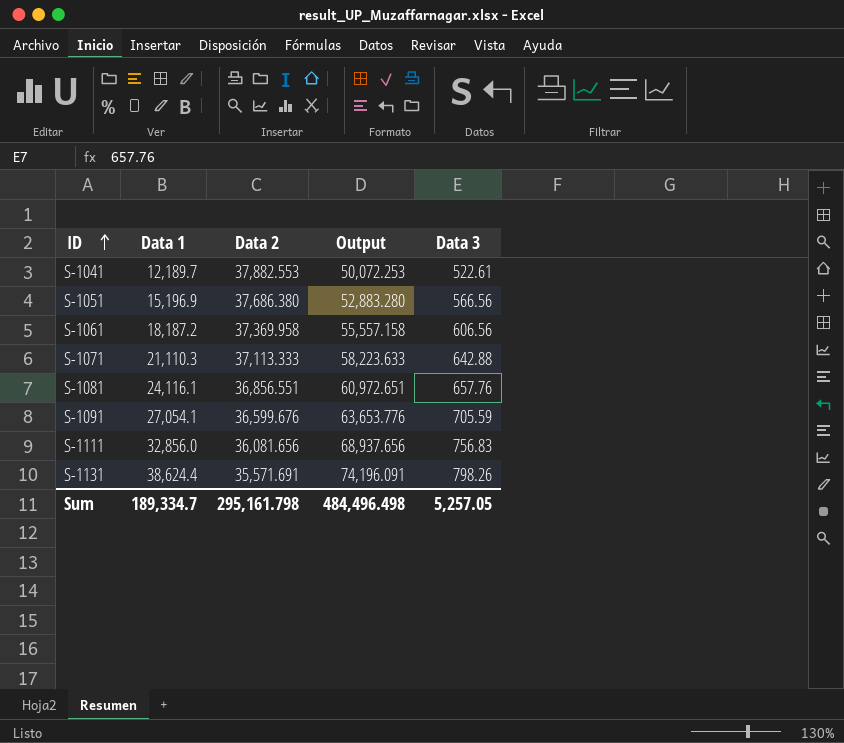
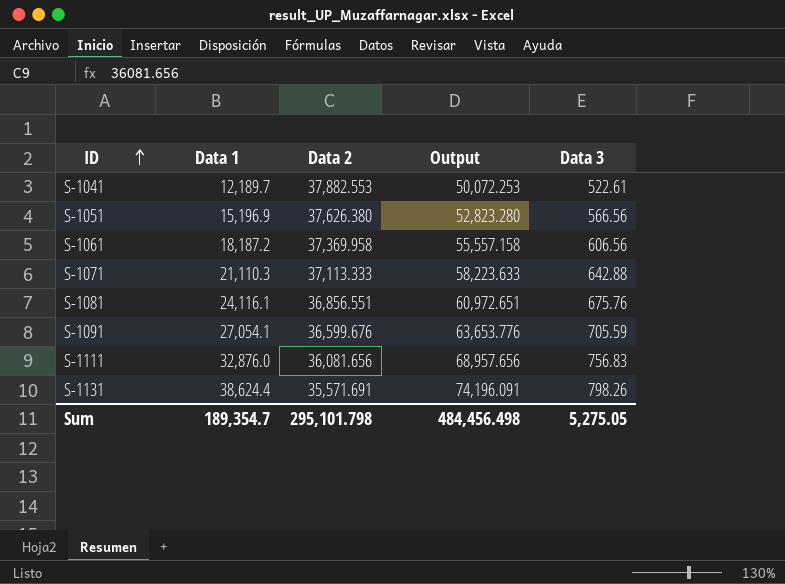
S-1051 | Data 2: 37,686.380 -> 37,626.380
S-1051 | Output: 52,883.280 -> 52,823.280
S-1081 | Data 3: 657.76 -> 675.76
S-1111 | Data 1: 32,856.0 -> 32,876.0
S-1111 | Output: 68,937.656 -> 68,957.656
Sum | Data 1: 189,334.7 -> 189,354.7
Sum | Data 2: 295,161.798 -> 295,101.798
Sum | Output: 484,496.498 -> 484,456.498
Sum | Data 3: 5,257.05 -> 5,275.05

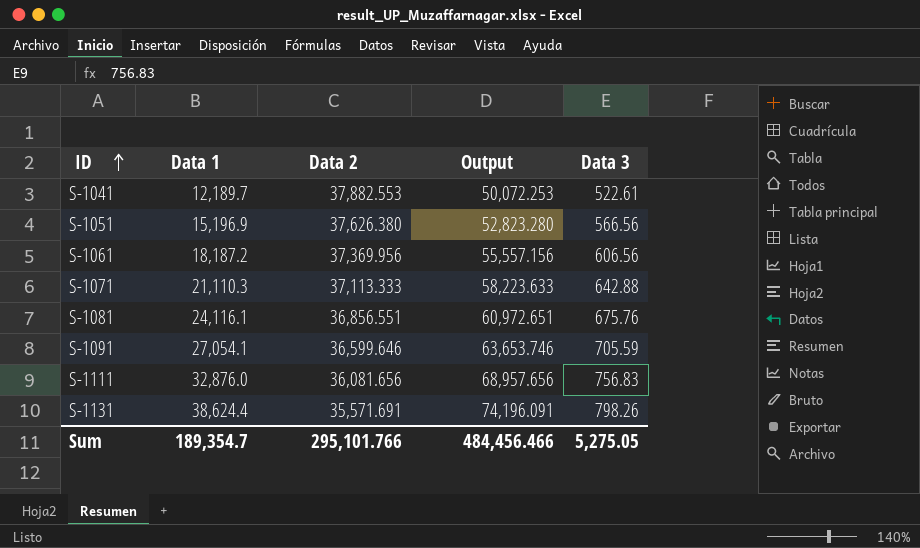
S-1061 | Data 2: 37,369.958 -> 37,369.956
S-1061 | Output: 55,557.158 -> 55,557.156
S-1091 | Data 2: 36,599.676 -> 36,599.646
S-1091 | Output: 63,653.776 -> 63,653.746
Sum | Data 2: 295,101.798 -> 295,101.766
Sum | Output: 484,456.498 -> 484,456.466

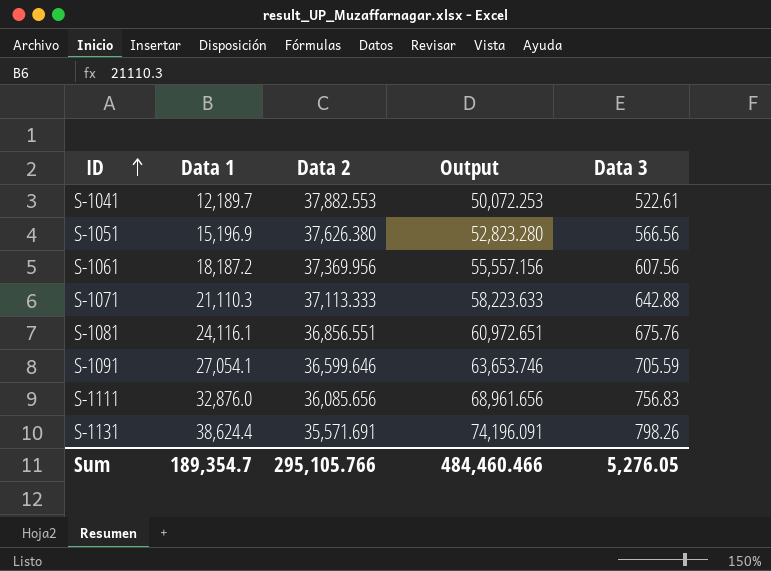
S-1061 | Data 3: 606.56 -> 607.56
S-1111 | Data 2: 36,081.656 -> 36,085.656
S-1111 | Output: 68,957.656 -> 68,961.656
Sum | Data 2: 295,101.766 -> 295,105.766
Sum | Output: 484,456.466 -> 484,460.466
Sum | Data 3: 5,275.05 -> 5,276.05

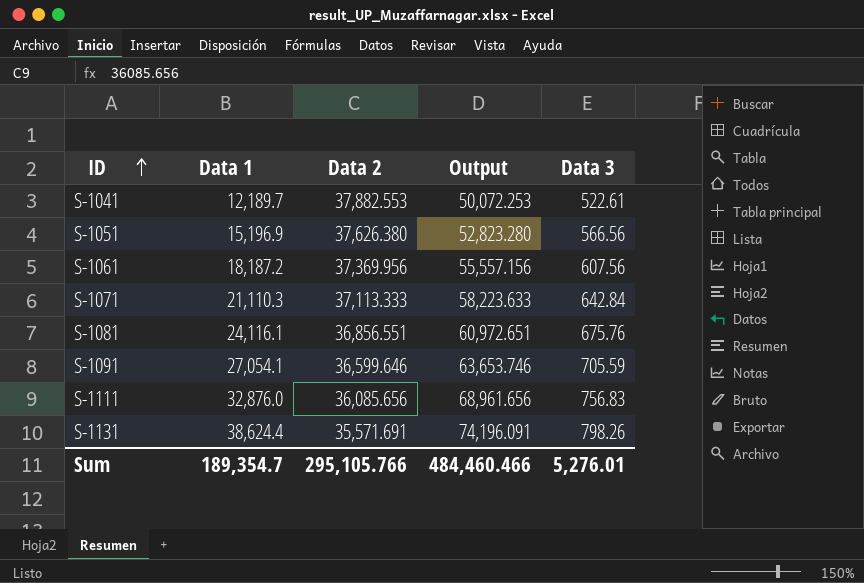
S-1071 | Data 3: 642.88 -> 642.84
Sum | Data 3: 5,276.05 -> 5,276.01

